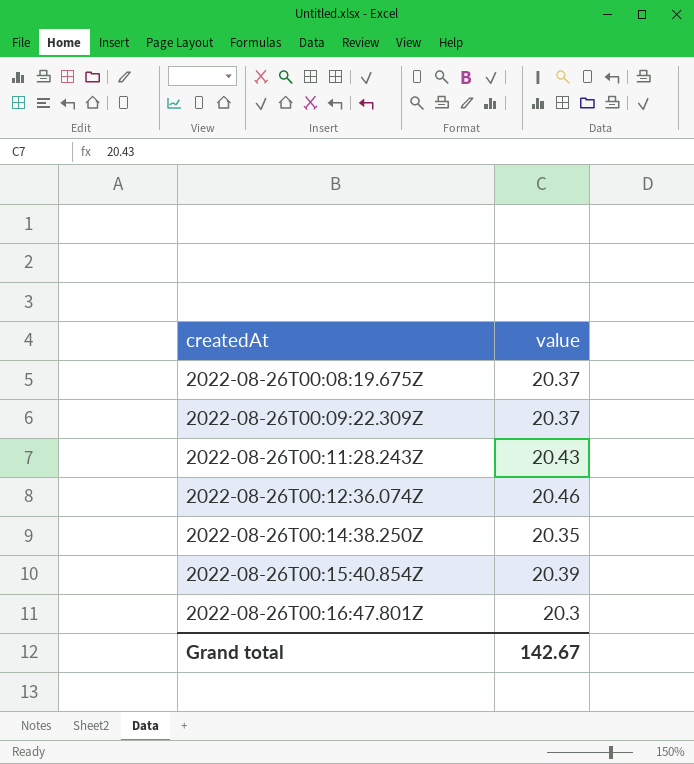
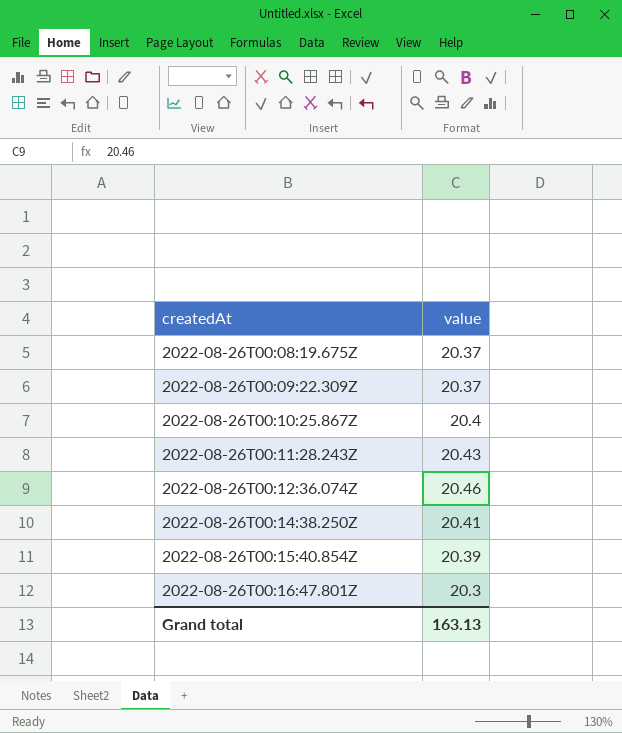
row 2022-08-26T00:10:25.867Z: none -> 20.4
2022-08-26T00:14:38.250Z | value: 20.35 -> 20.41
Grand total | value: 142.67 -> 163.13

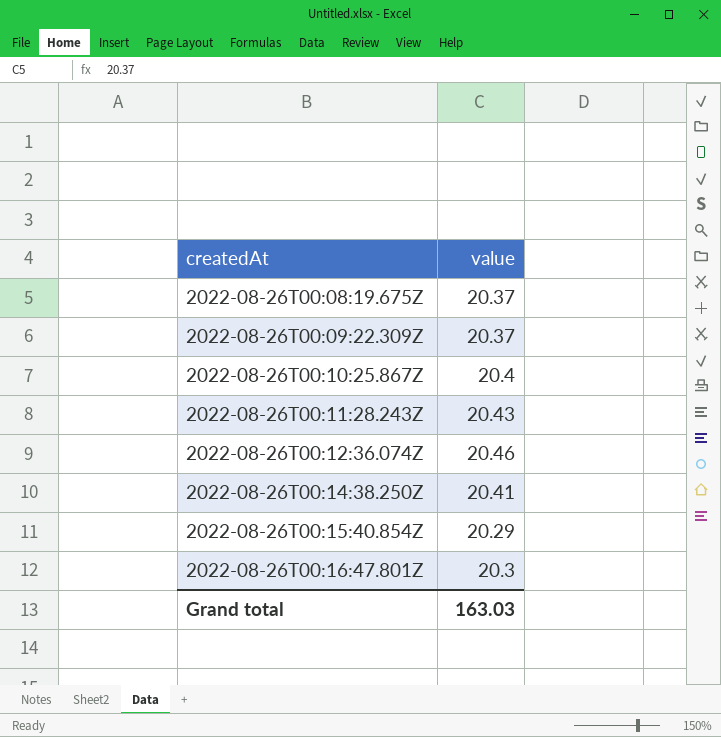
2022-08-26T00:15:40.854Z | value: 20.39 -> 20.29
Grand total | value: 163.13 -> 163.03

